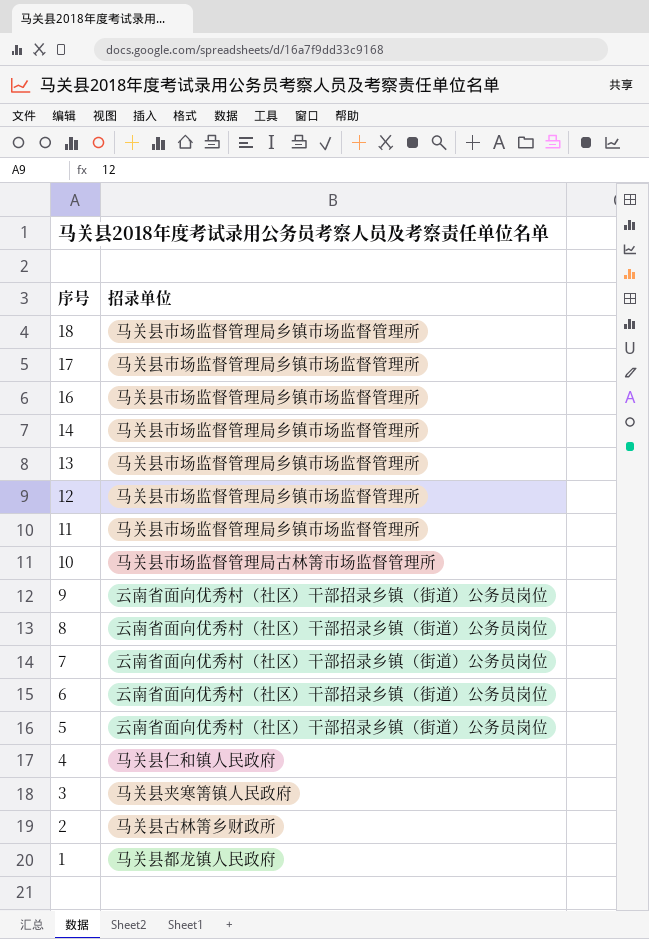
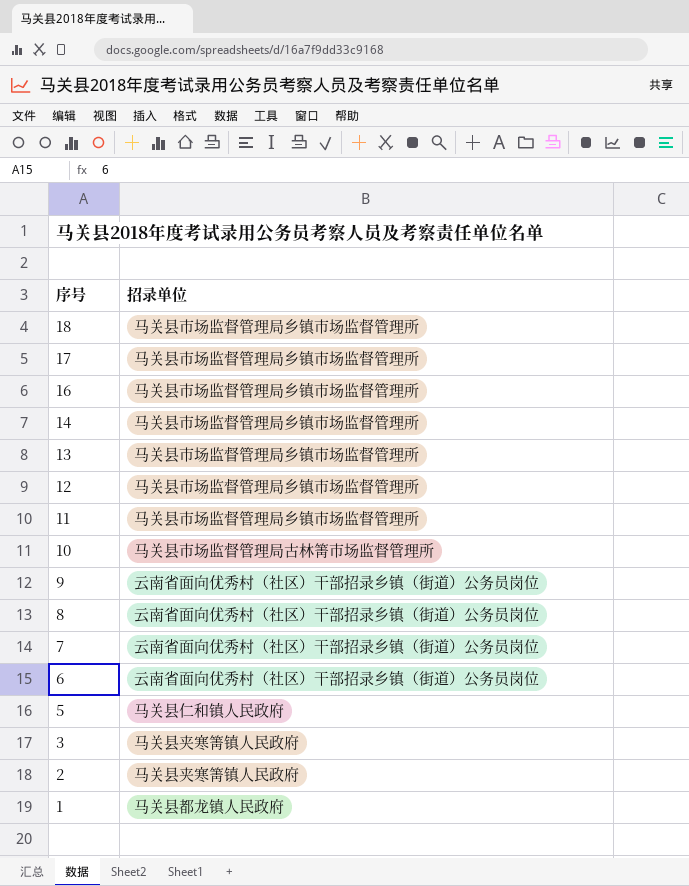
row 4: 马关县仁和镇人民政府 -> none
5 | 招录单位: 云南省面向优秀村（社区）干部招录乡镇（街道）公务员岗位 -> 马关县仁和镇人民政府
2 | 招录单位: 马关县古林箐乡财政所 -> 马关县夹寒箐镇人民政府

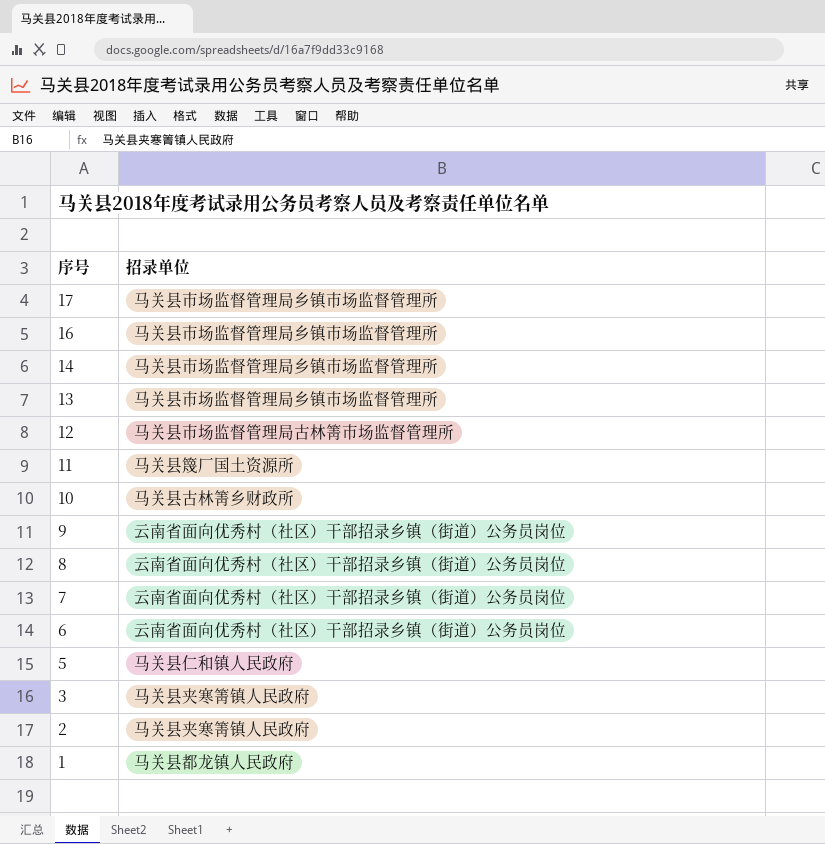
row 18: 马关县市场监督管理局乡镇市场监督管理所 -> none
12 | 招录单位: 马关县市场监督管理局乡镇市场监督管理所 -> 马关县市场监督管理局古林箐市场监督管理所
11 | 招录单位: 马关县市场监督管理局乡镇市场监督管理所 -> 马关县篾厂国土资源所
10 | 招录单位: 马关县市场监督管理局古林箐市场监督管理所 -> 马关县古林箐乡财政所

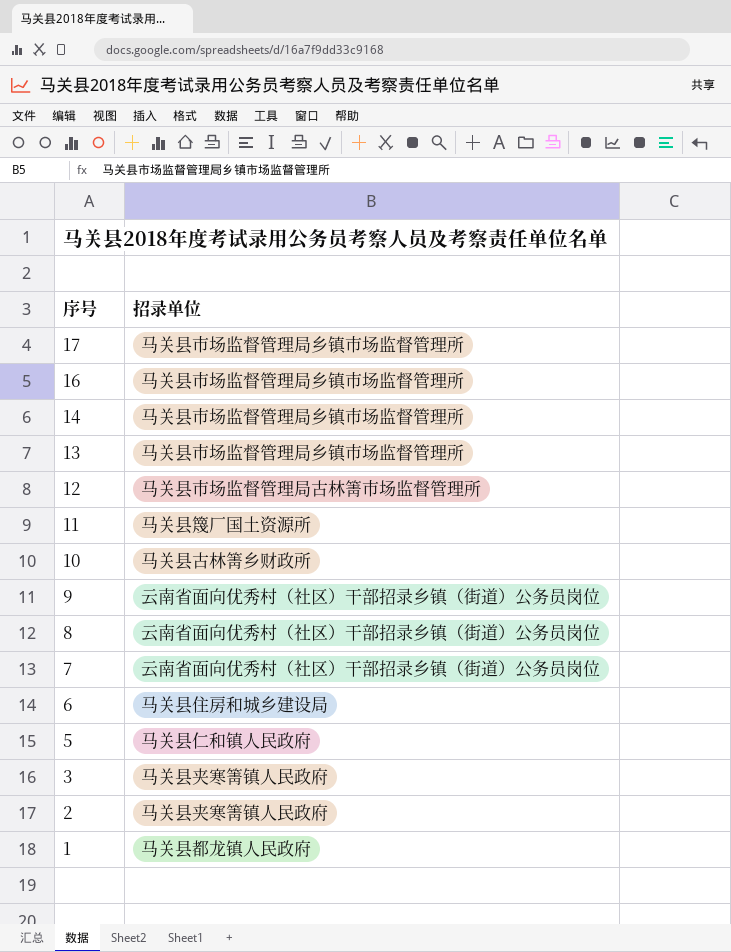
6 | 招录单位: 云南省面向优秀村（社区）干部招录乡镇（街道）公务员岗位 -> 马关县住房和城乡建设局

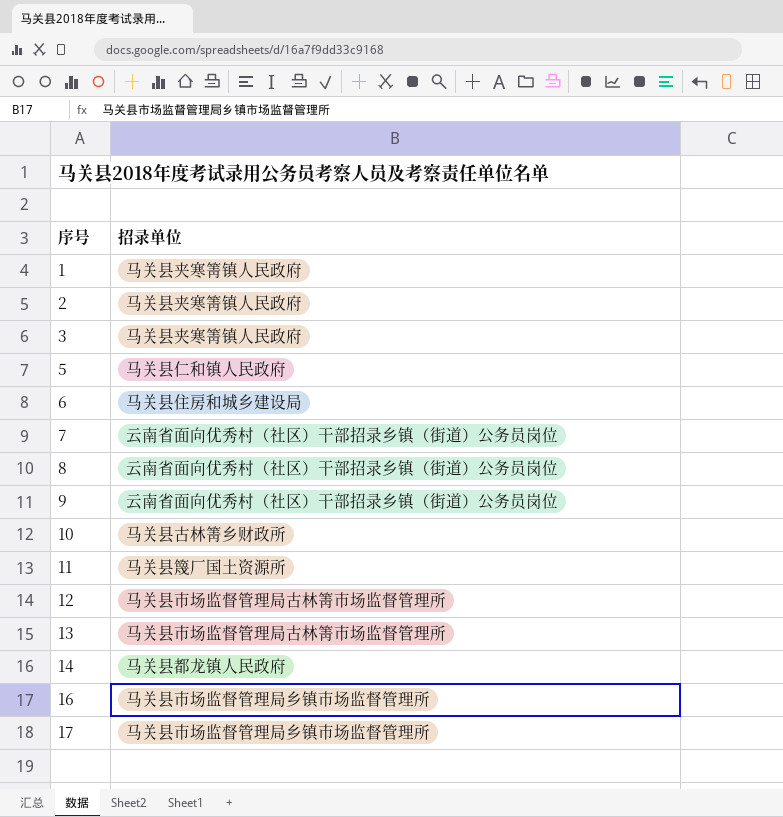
row order: 序号 descending -> 序号 ascending
1 | 招录单位: 马关县都龙镇人民政府 -> 马关县夹寒箐镇人民政府
13 | 招录单位: 马关县市场监督管理局乡镇市场监督管理所 -> 马关县市场监督管理局古林箐市场监督管理所
14 | 招录单位: 马关县市场监督管理局乡镇市场监督管理所 -> 马关县都龙镇人民政府

